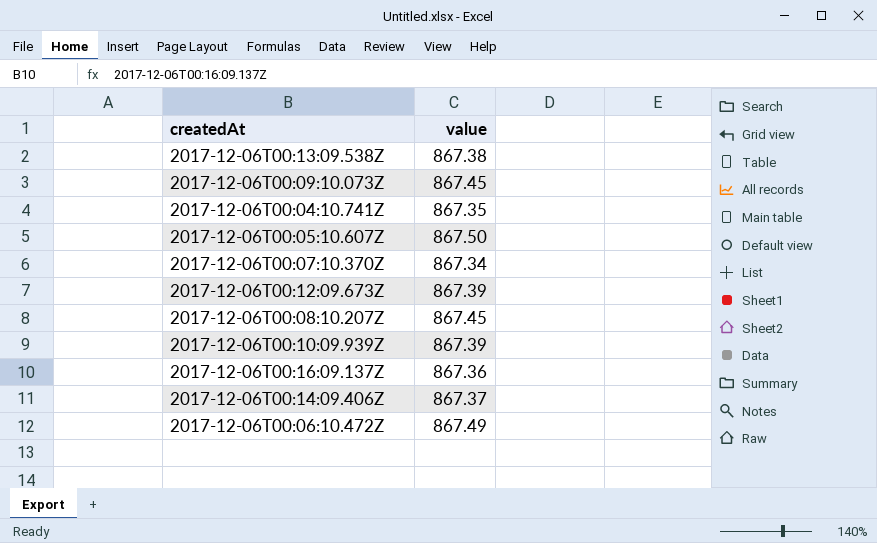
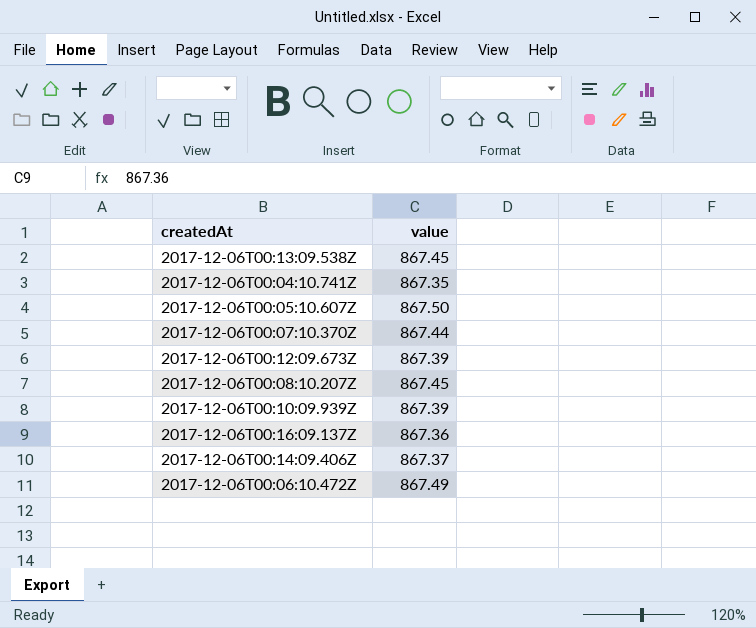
row 2017-12-06T00:09:10.073Z: 867.45 -> none
2017-12-06T00:13:09.538Z | value: 867.38 -> 867.45
2017-12-06T00:07:10.370Z | value: 867.34 -> 867.44

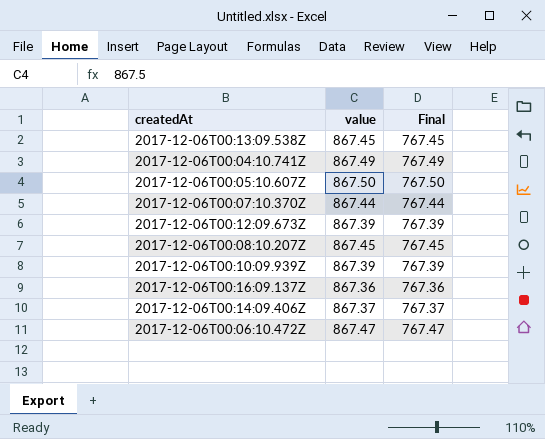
column Final | formula: none -> [value] - 100
2017-12-06T00:04:10.741Z | value: 867.35 -> 867.49
2017-12-06T00:06:10.472Z | value: 867.49 -> 867.47

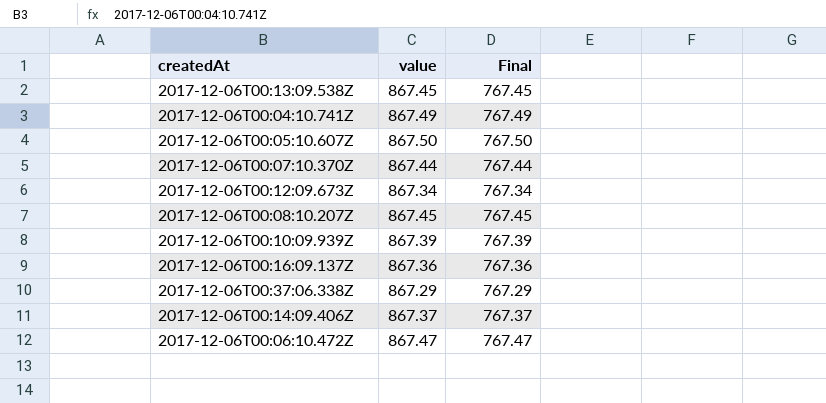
2017-12-06T00:12:09.673Z | value: 867.39 -> 867.34
2017-12-06T00:12:09.673Z | Final: 767.39 -> 767.34
row 2017-12-06T00:37:06.338Z: none -> 867.29 | 767.29

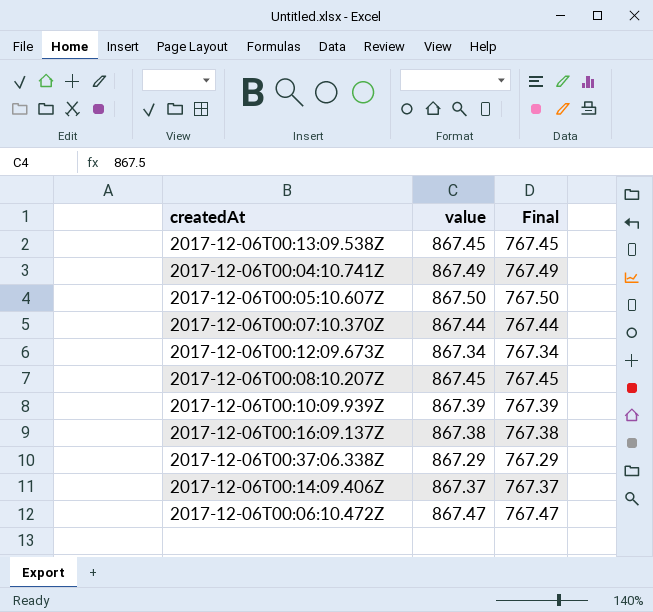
2017-12-06T00:16:09.137Z | value: 867.36 -> 867.38
2017-12-06T00:16:09.137Z | Final: 767.36 -> 767.38

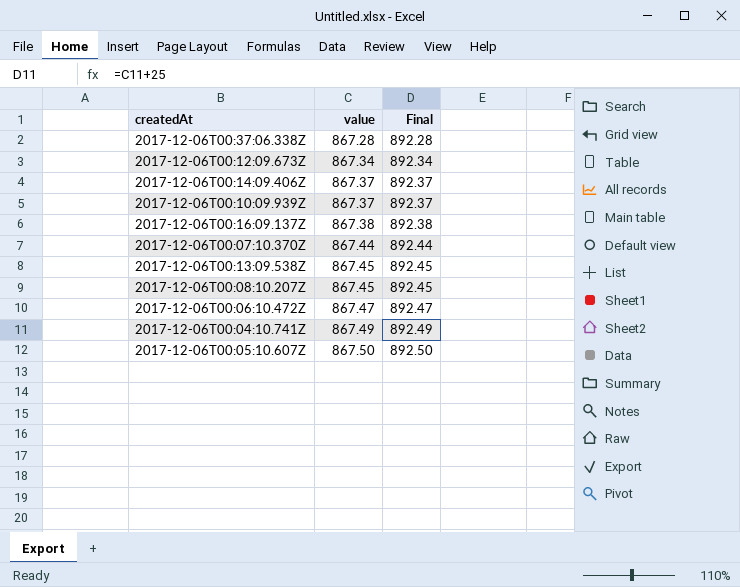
row order: none -> value ascending
column Final | formula: [value] - 100 -> [value] + 25
2017-12-06T00:37:06.338Z | value: 867.29 -> 867.28
2017-12-06T00:10:09.939Z | value: 867.39 -> 867.37

